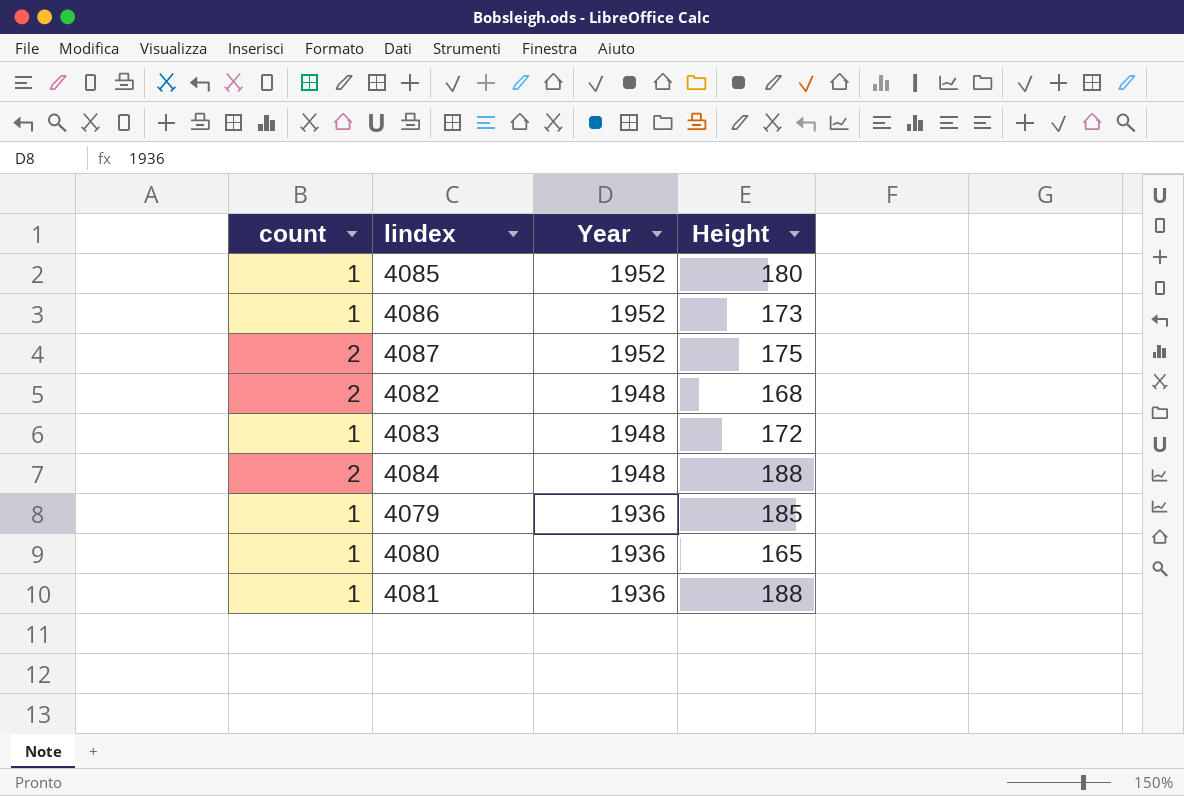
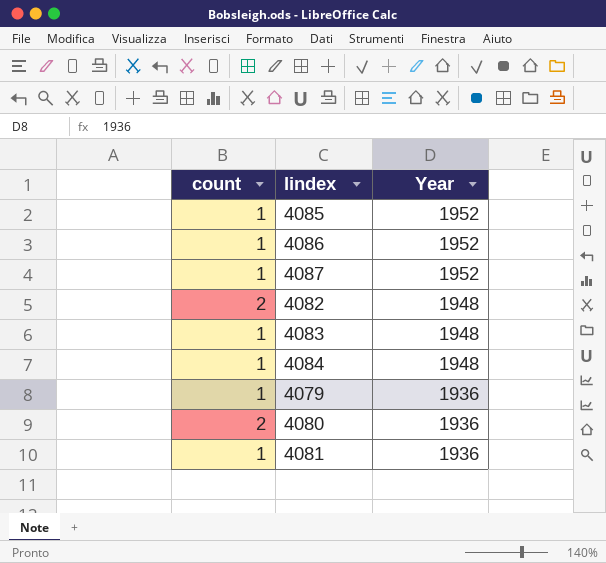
column Height | position: 4 -> none
4087 | count: 2 -> 1
4084 | count: 2 -> 1
4080 | count: 1 -> 2

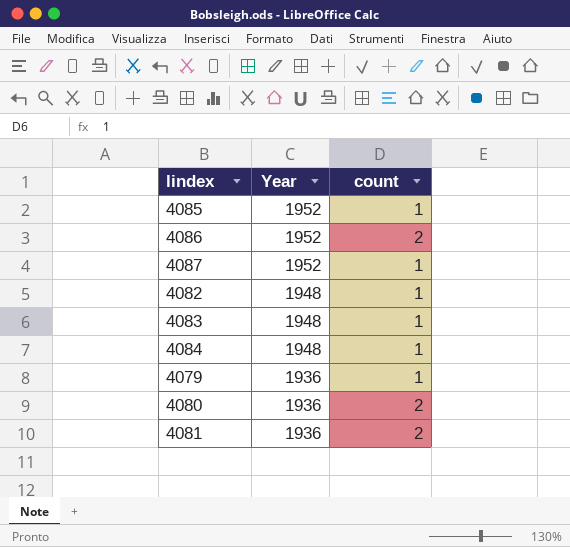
column count | position: 1 -> 3
4086 | count: 1 -> 2
4082 | count: 2 -> 1
4081 | count: 1 -> 2

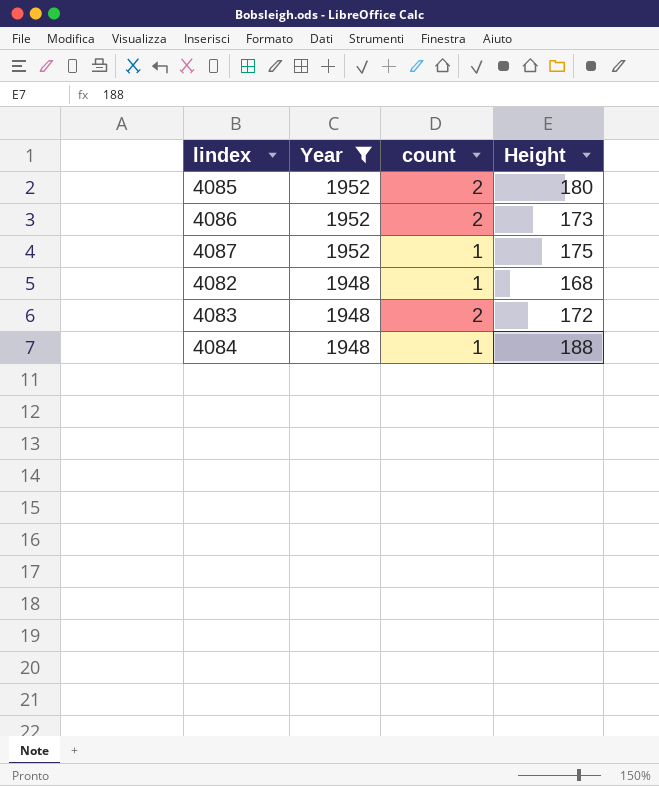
filter: none -> Year != 1936
column Height | position: none -> 4
4085 | count: 1 -> 2
4083 | count: 1 -> 2

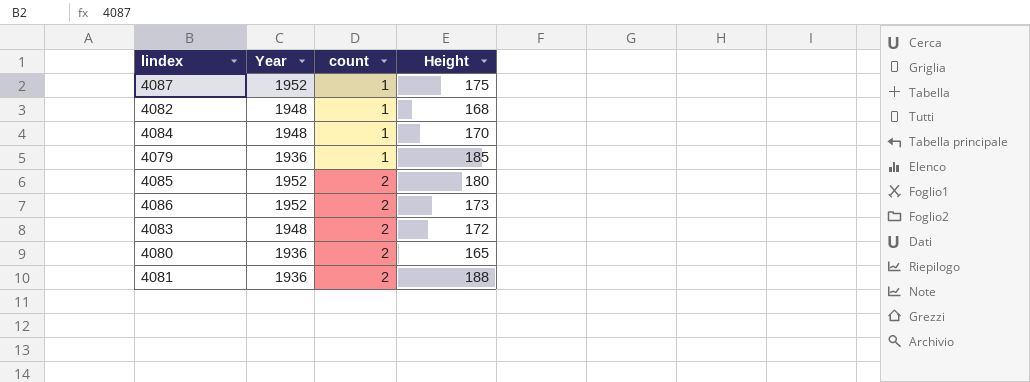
filter: Year != 1936 -> none
row order: Year descending -> count ascending
4084 | Height: 188 -> 170

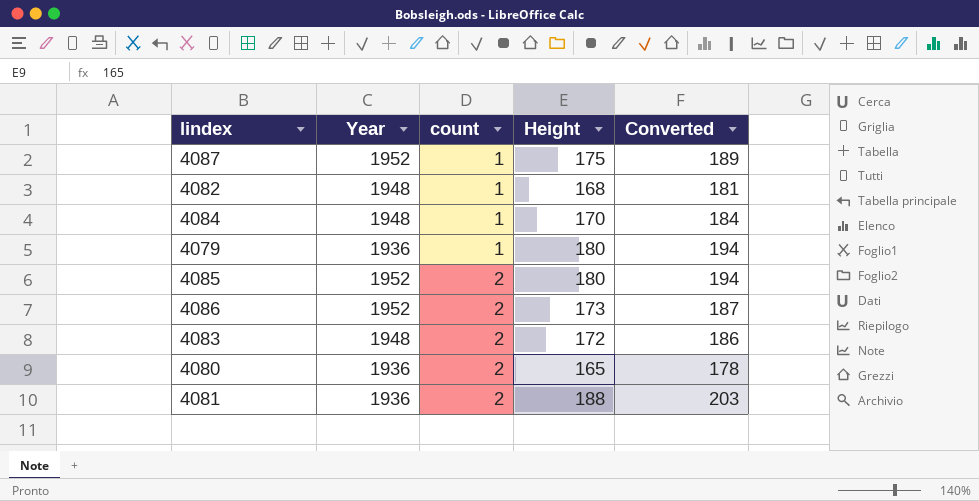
column Converted | formula: none -> [Height] * 1.08
4079 | Height: 185 -> 180

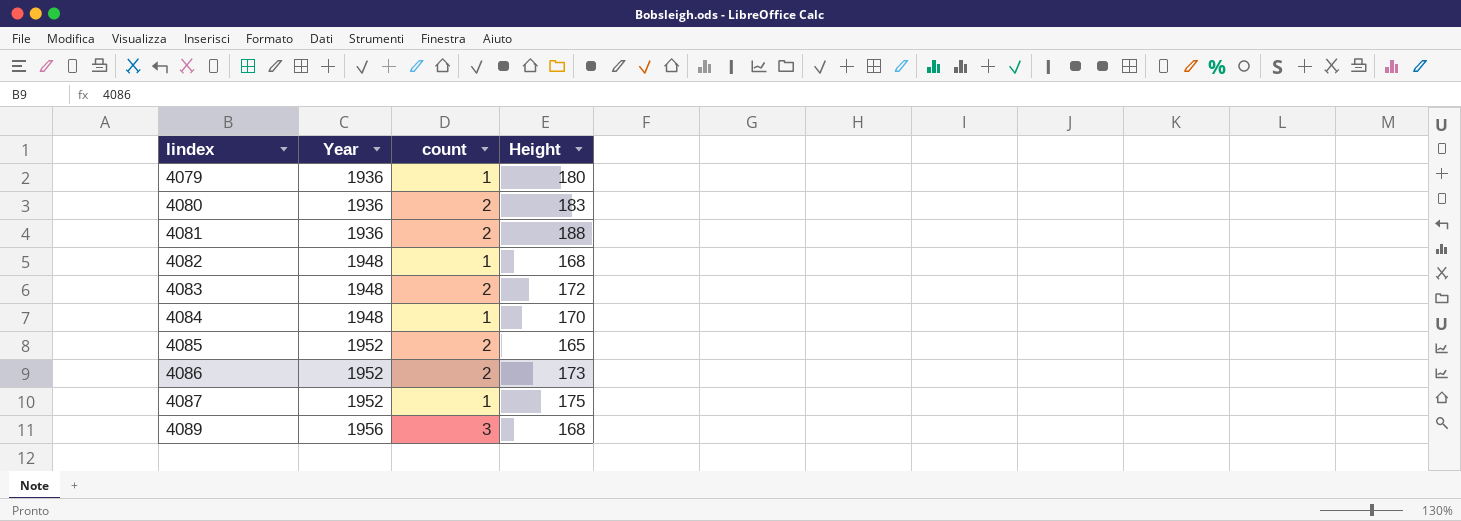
row order: count ascending -> lindex ascending
column Converted | formula: [Height] * 1.08 -> none
4080 | Height: 165 -> 183
4085 | Height: 180 -> 165
row 4089: none -> 1956 | 3 | 168

